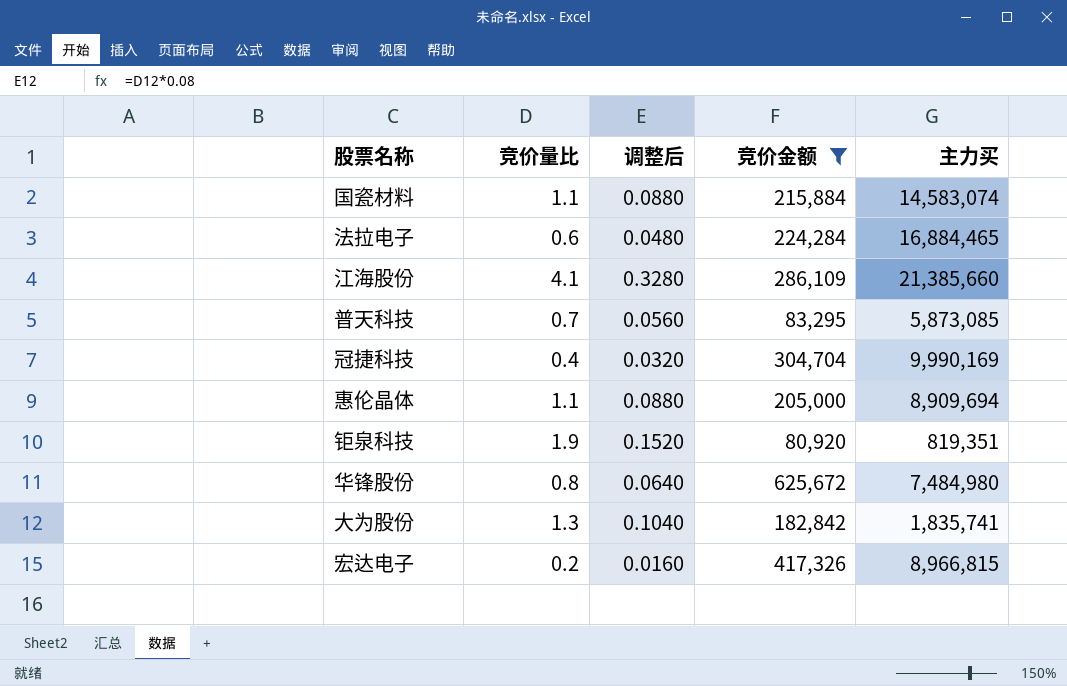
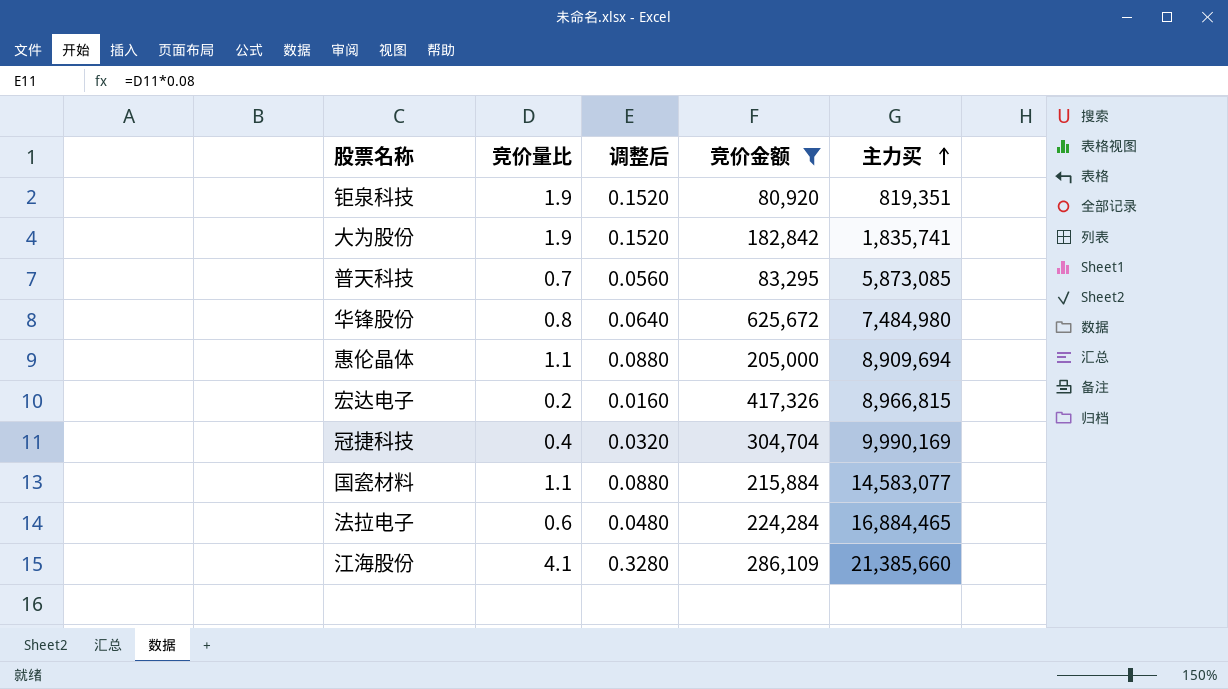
row order: none -> 主力买 ascending
大为股份 | 竞价量比: 1.3 -> 1.9
大为股份 | 调整后: 0.1040 -> 0.1520
国瓷材料 | 主力买: 14,583,074 -> 14,583,077

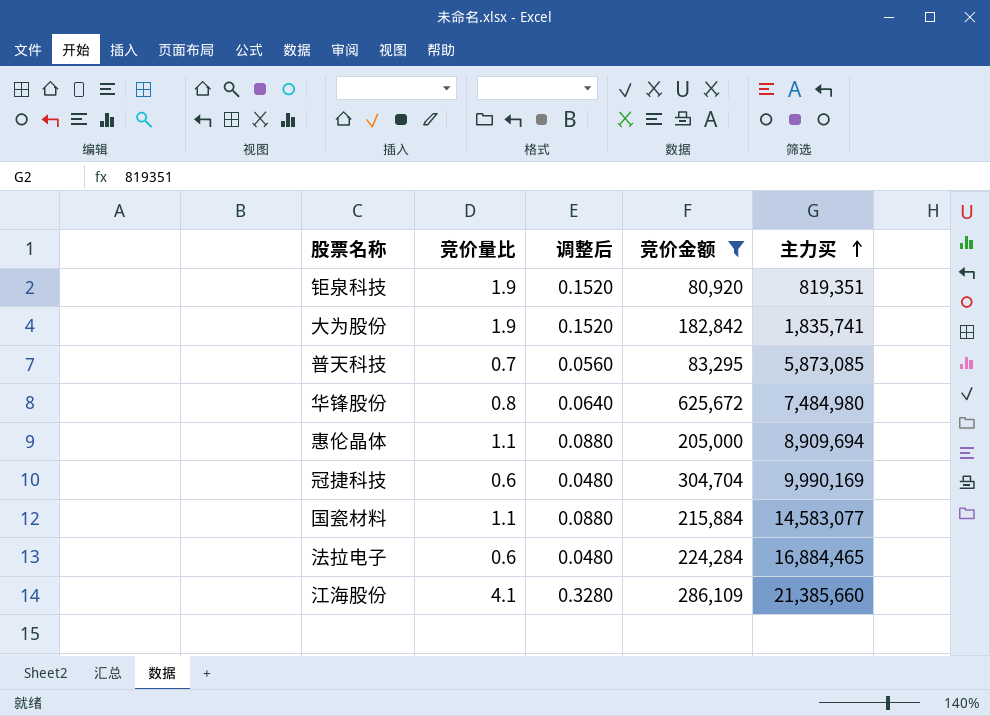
row 宏达电子: 0.2 | 0.0160 | 417,326 | 8,966,815 -> none
冠捷科技 | 竞价量比: 0.4 -> 0.6
冠捷科技 | 调整后: 0.0320 -> 0.0480

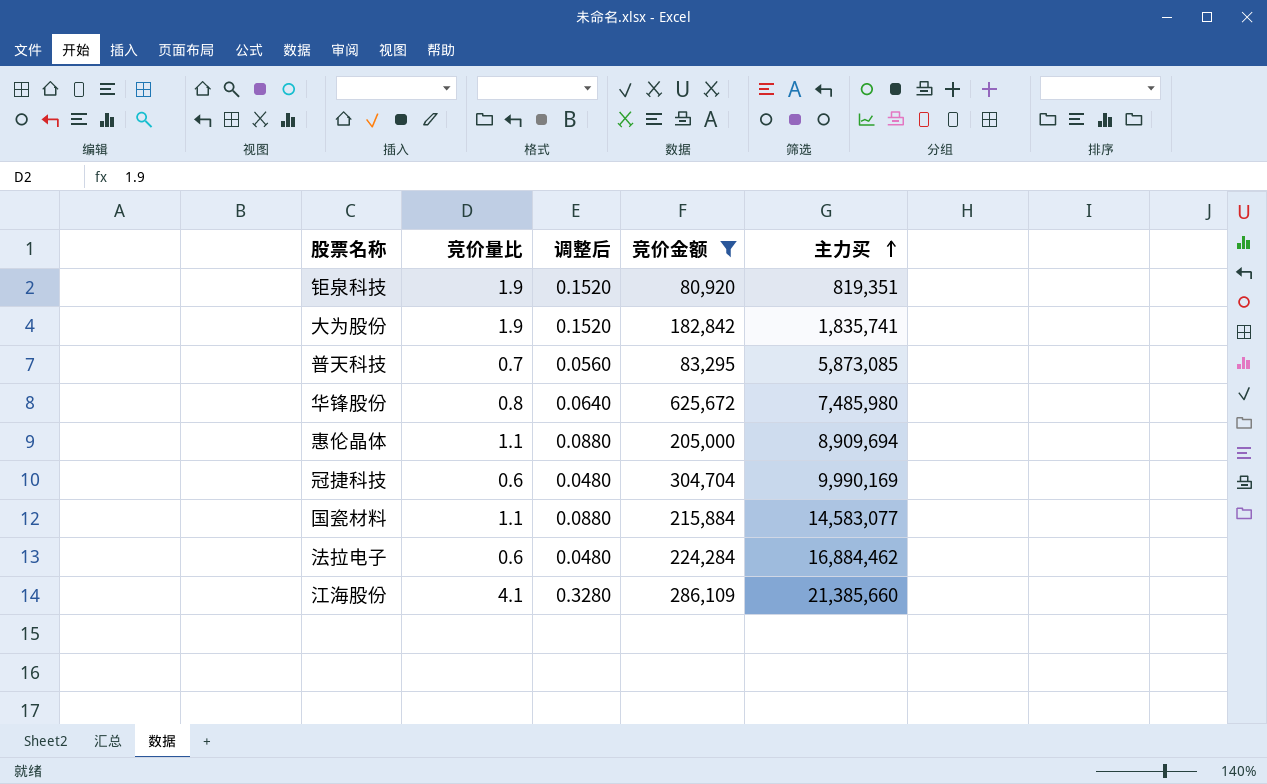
华锋股份 | 主力买: 7,484,980 -> 7,485,980
法拉电子 | 主力买: 16,884,465 -> 16,884,462

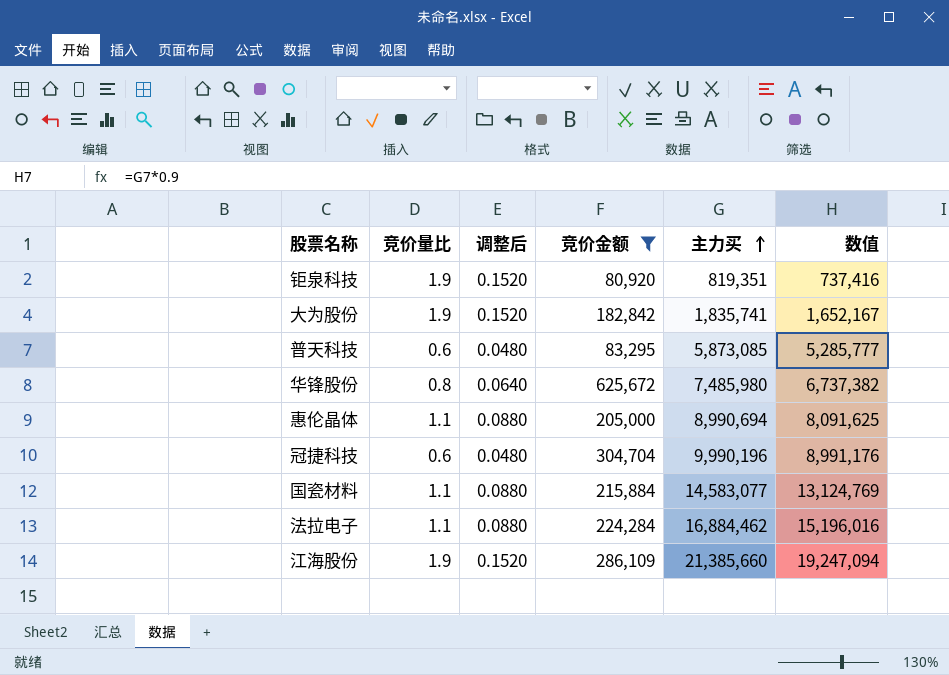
column 数值 | formula: none -> [主力买] * 0.9
普天科技 | 竞价量比: 0.7 -> 0.6
普天科技 | 调整后: 0.0560 -> 0.0480
惠伦晶体 | 主力买: 8,909,694 -> 8,990,694
冠捷科技 | 主力买: 9,990,169 -> 9,990,196
法拉电子 | 竞价量比: 0.6 -> 1.1
法拉电子 | 调整后: 0.0480 -> 0.0880
江海股份 | 竞价量比: 4.1 -> 1.9
江海股份 | 调整后: 0.3280 -> 0.1520

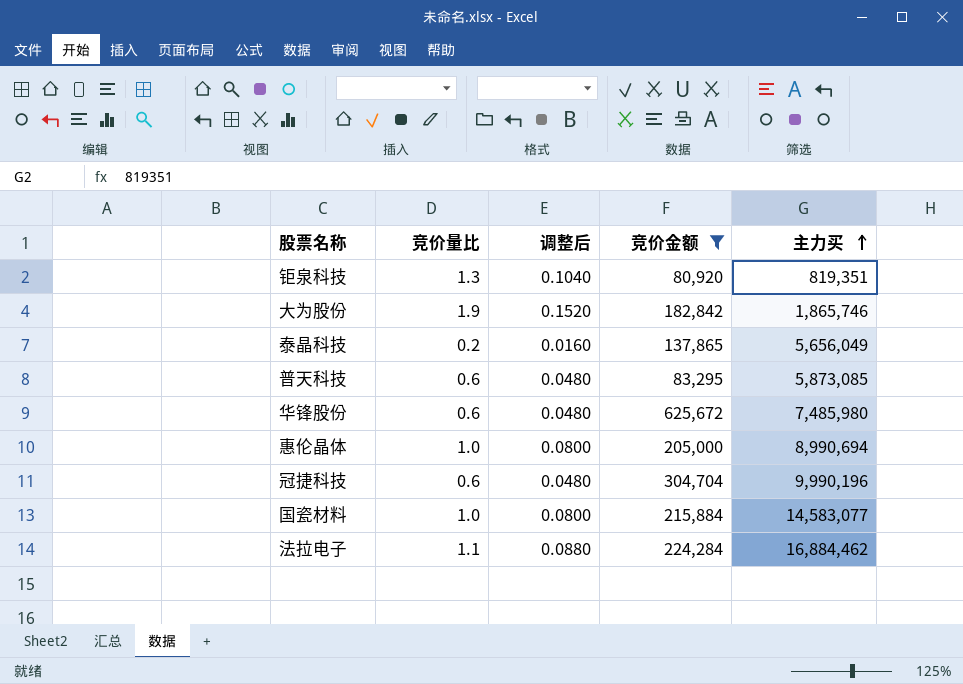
column 数值 | formula: [主力买] * 0.9 -> none
row 江海股份: 1.9 | 0.1520 | 286,109 | 21,385,660 | 19,247,094 -> none
钜泉科技 | 竞价量比: 1.9 -> 1.3
钜泉科技 | 调整后: 0.1520 -> 0.1040
大为股份 | 主力买: 1,835,741 -> 1,865,746
row 泰晶科技: none -> 0.2 | 0.0160 | 137,865 | 5,656,049
华锋股份 | 竞价量比: 0.8 -> 0.6
华锋股份 | 调整后: 0.0640 -> 0.0480
惠伦晶体 | 竞价量比: 1.1 -> 1.0
惠伦晶体 | 调整后: 0.0880 -> 0.0800
国瓷材料 | 竞价量比: 1.1 -> 1.0
国瓷材料 | 调整后: 0.0880 -> 0.0800

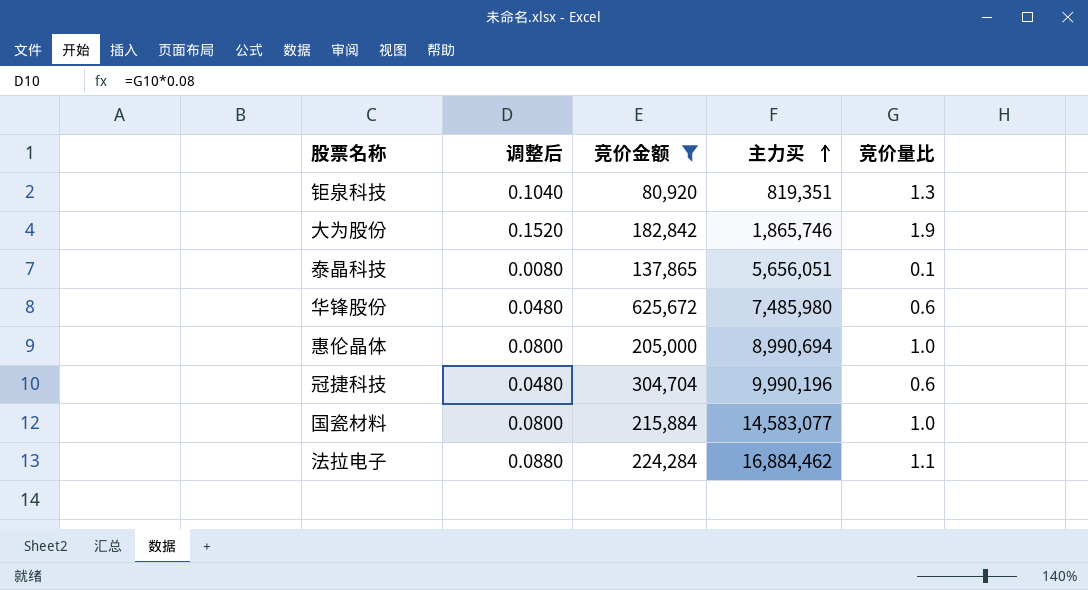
column 竞价量比 | position: 2 -> 5
row 普天科技: 0.6 | 0.0480 | 83,295 | 5,873,085 -> none
泰晶科技 | 调整后: 0.0160 -> 0.0080
泰晶科技 | 主力买: 5,656,049 -> 5,656,051
泰晶科技 | 竞价量比: 0.2 -> 0.1

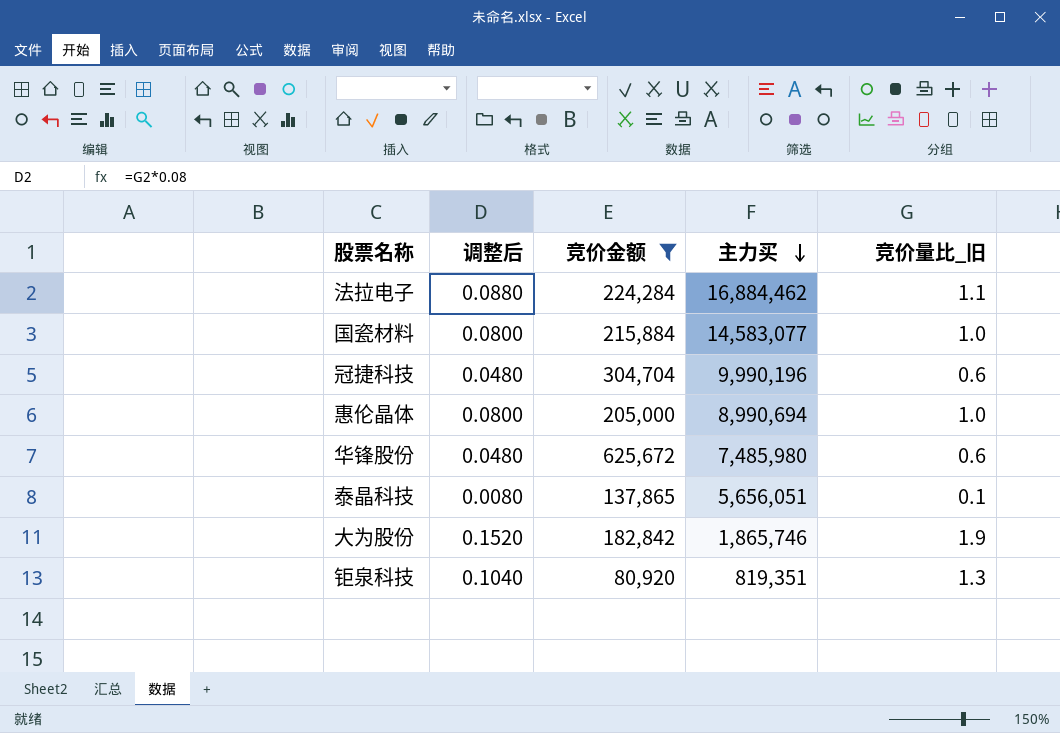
row order: 主力买 ascending -> 主力买 descending
column name: 竞价量比 -> 竞价量比_旧

